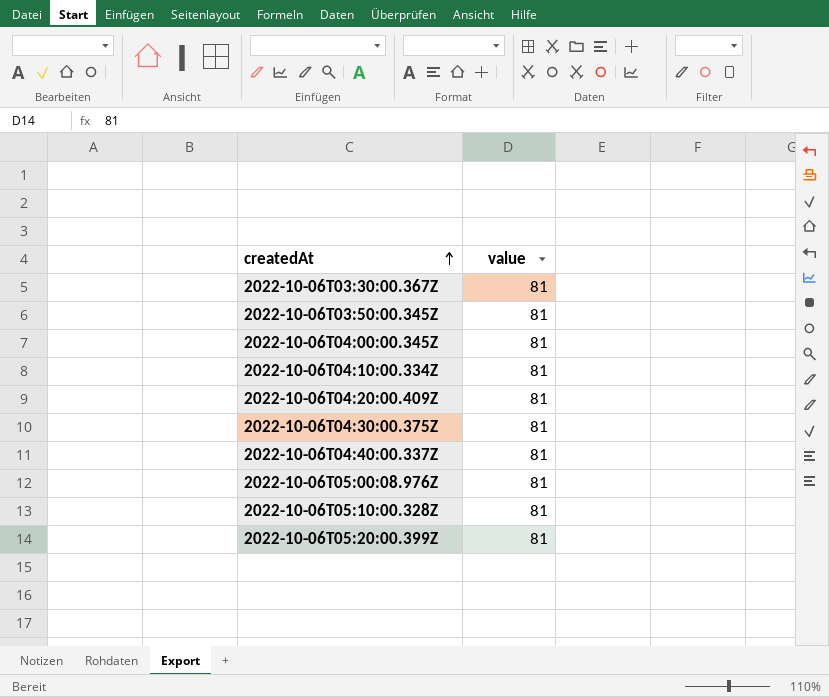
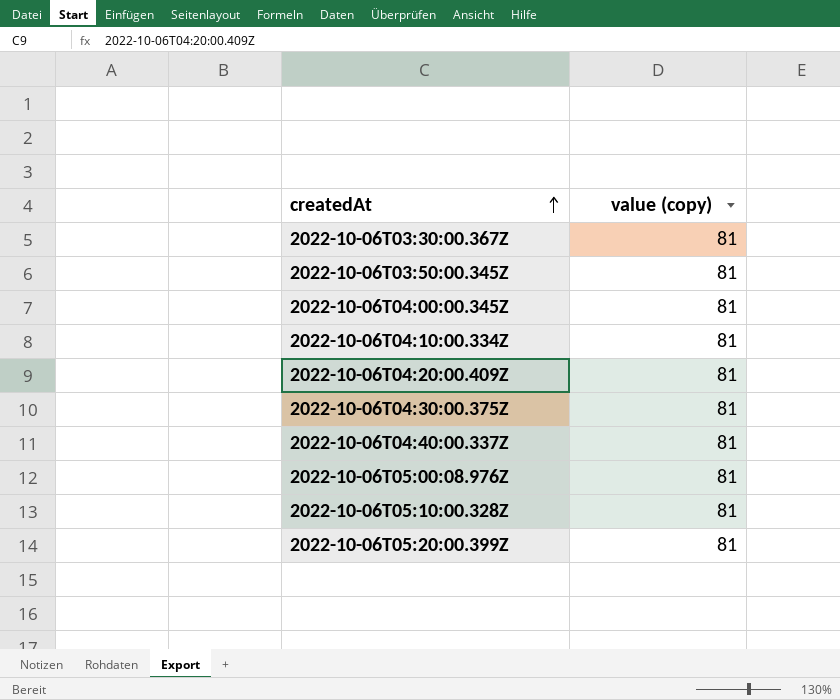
column name: value -> value (copy)

